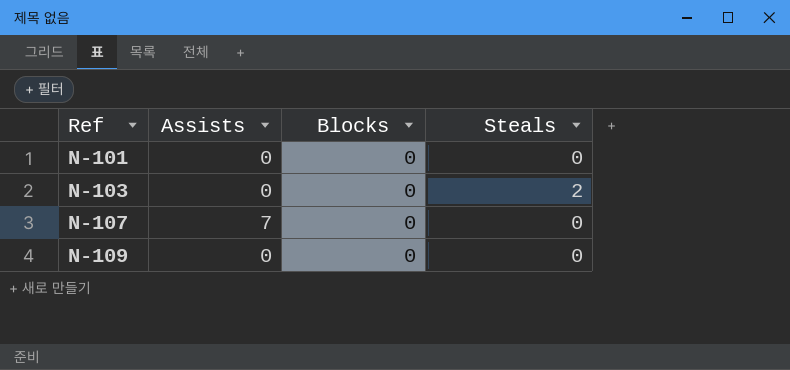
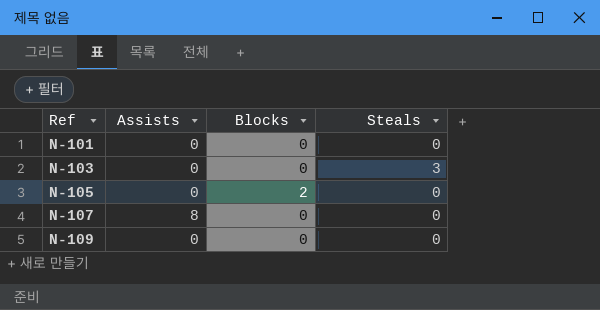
N-103 | Steals: 2 -> 3
row N-105: none -> 0 | 2 | 0
N-107 | Assists: 7 -> 8

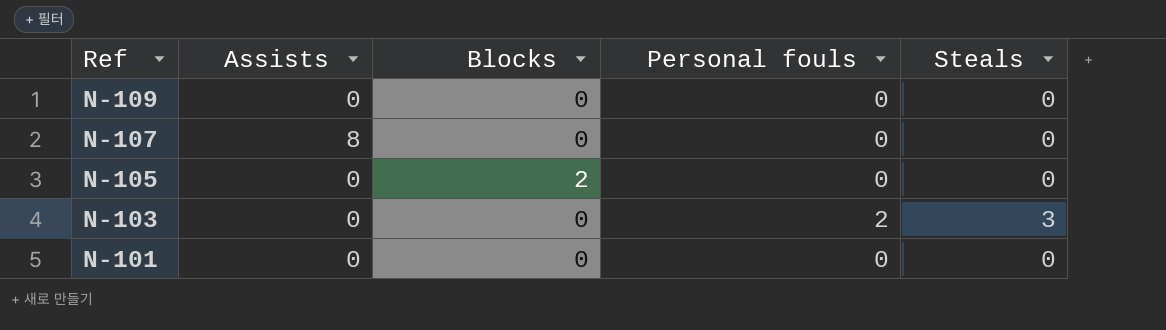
row order: Ref ascending -> Ref descending
column Personal fouls | position: none -> 4

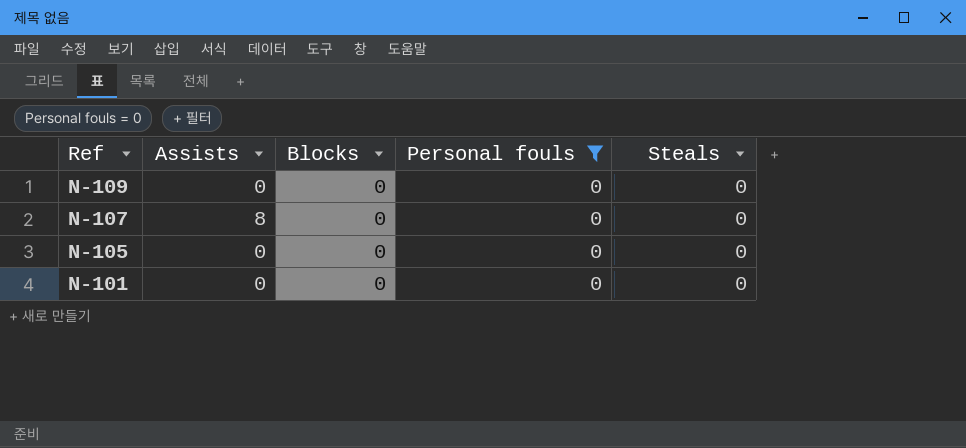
filter: none -> Personal fouls = 0
N-105 | Blocks: 2 -> 0

